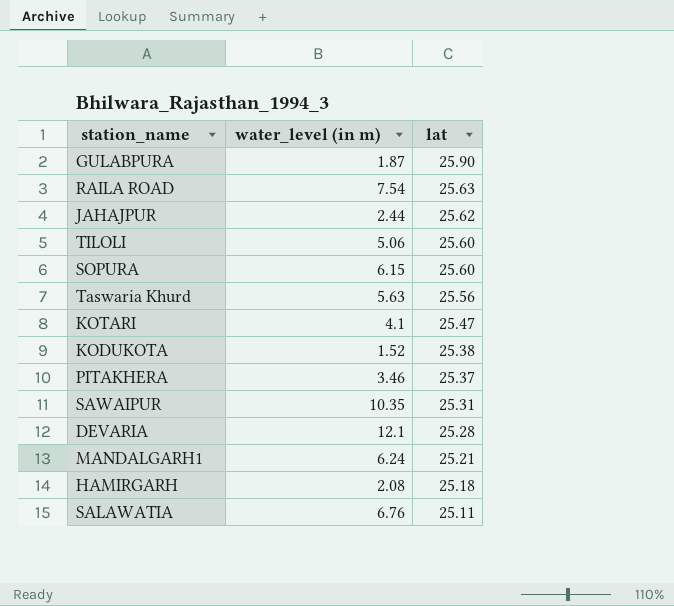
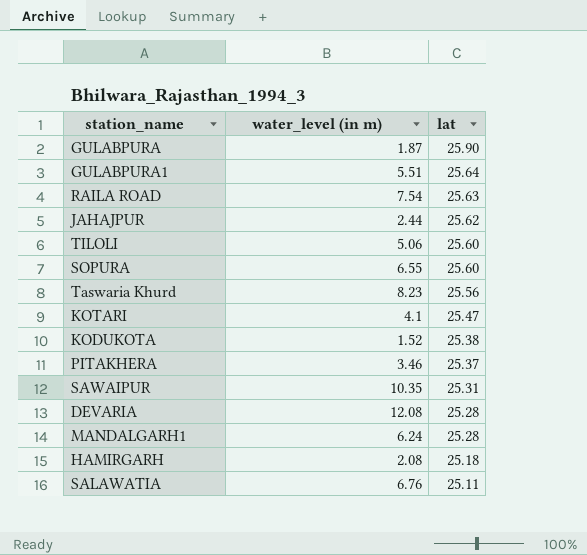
row GULABPURA1: none -> 5.51 | 25.64
SOPURA | water_level (in m): 6.15 -> 6.55
Taswaria Khurd | water_level (in m): 5.63 -> 8.23
DEVARIA | water_level (in m): 12.1 -> 12.08
MANDALGARH1 | lat: 25.21 -> 25.28

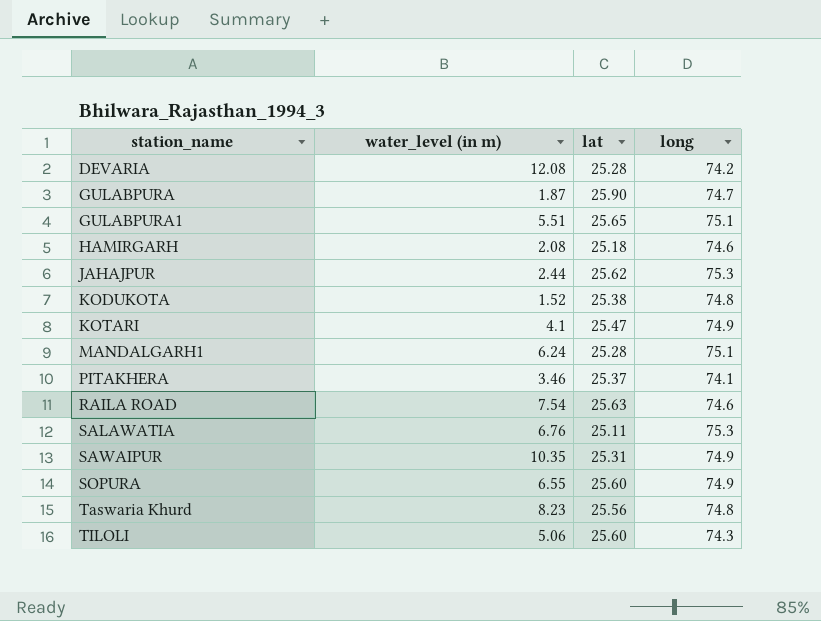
row order: lat descending -> station_name ascending
column long | position: none -> 4
GULABPURA1 | lat: 25.64 -> 25.65

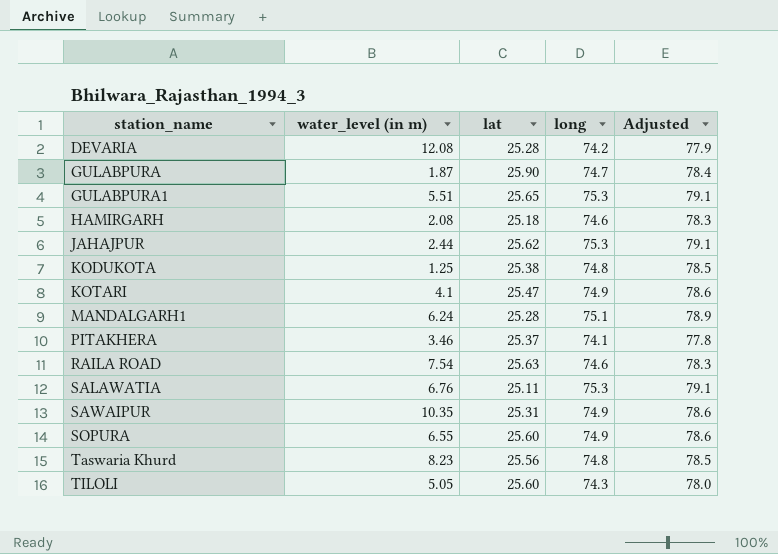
column Adjusted | formula: none -> [long] * 1.05
GULABPURA1 | long: 75.1 -> 75.3
KODUKOTA | water_level (in m): 1.52 -> 1.25
TILOLI | water_level (in m): 5.06 -> 5.05

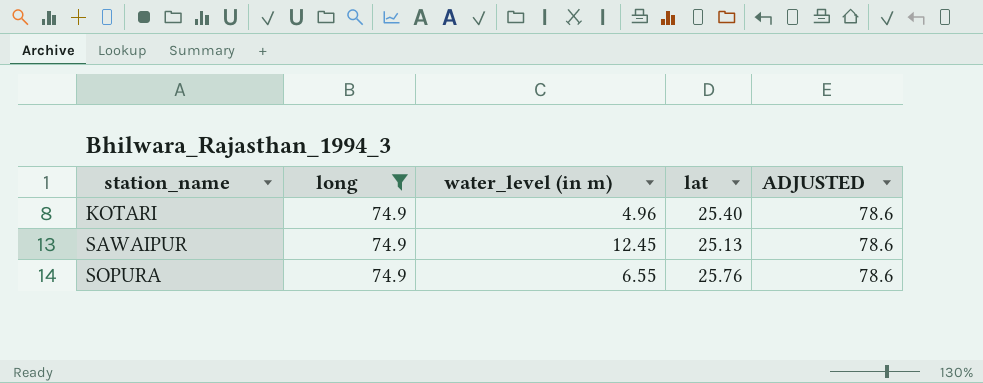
filter: none -> long = 74.9
column long | position: 4 -> 2
column name: Adjusted -> ADJUSTED
KOTARI | water_level (in m): 4.1 -> 4.96
KOTARI | lat: 25.47 -> 25.40
SAWAIPUR | water_level (in m): 10.35 -> 12.45
SAWAIPUR | lat: 25.31 -> 25.13
SOPURA | lat: 25.60 -> 25.76

